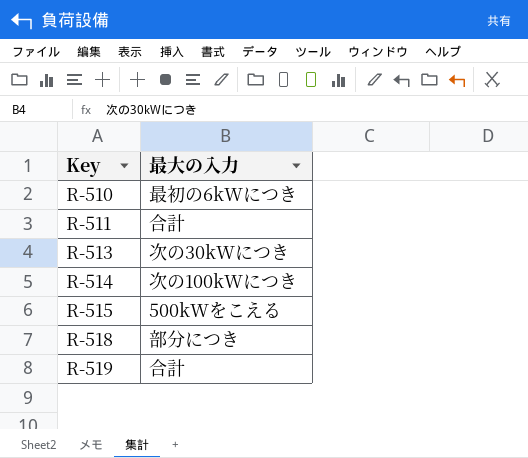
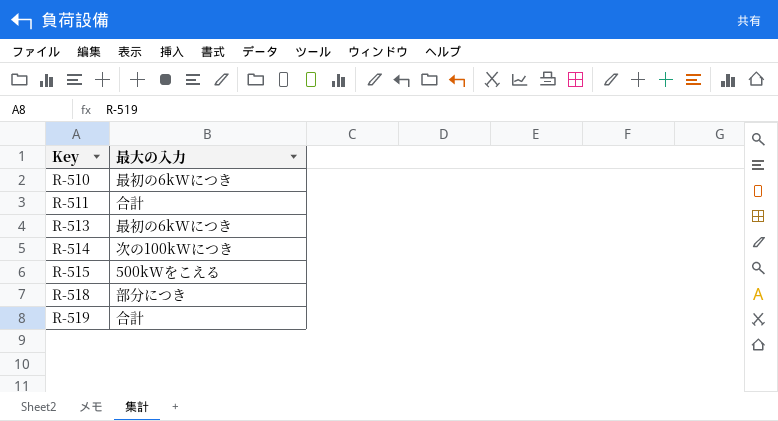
R-513 | 最大の入力: 次の30kWにつき -> 最初の6kWにつき

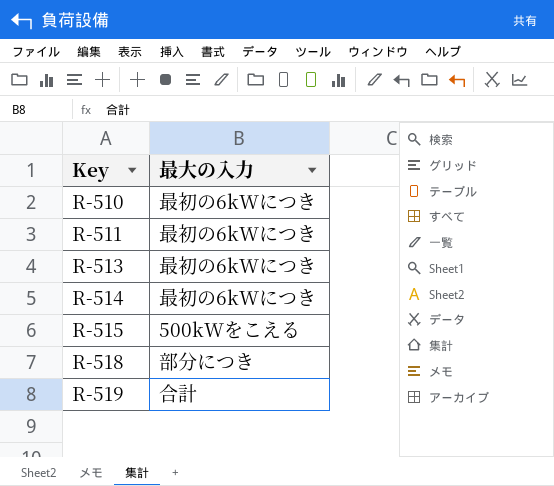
R-511 | 最大の入力: 合計 -> 最初の6kWにつき
R-514 | 最大の入力: 次の100kWにつき -> 最初の6kWにつき

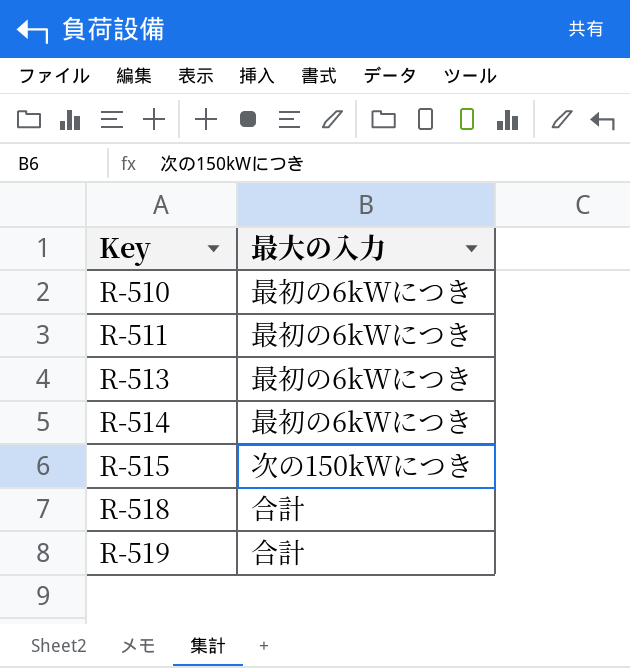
R-515 | 最大の入力: 500kWをこえる -> 次の150kWにつき
R-518 | 最大の入力: 部分につき -> 合計

